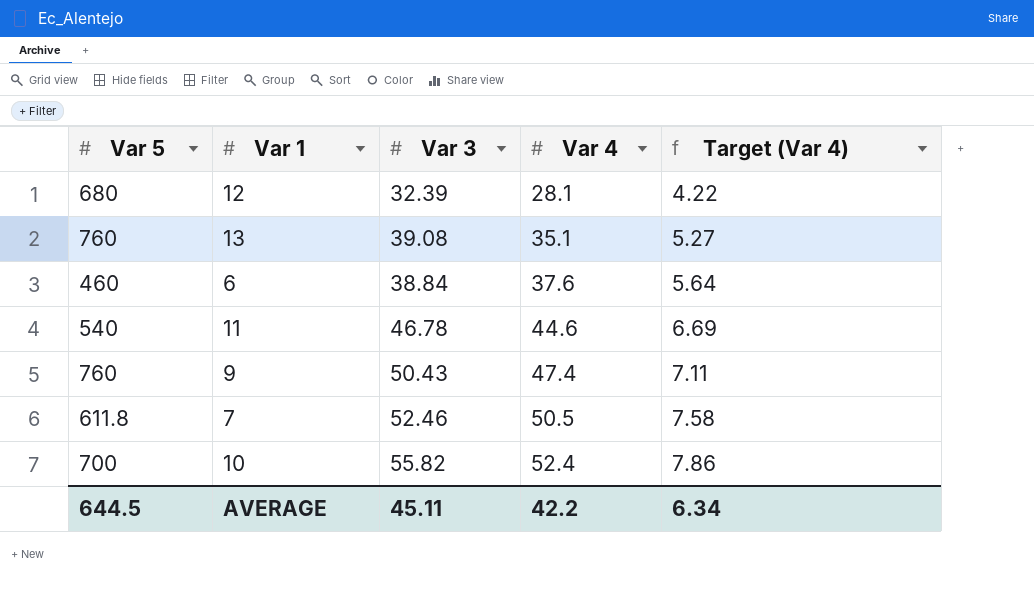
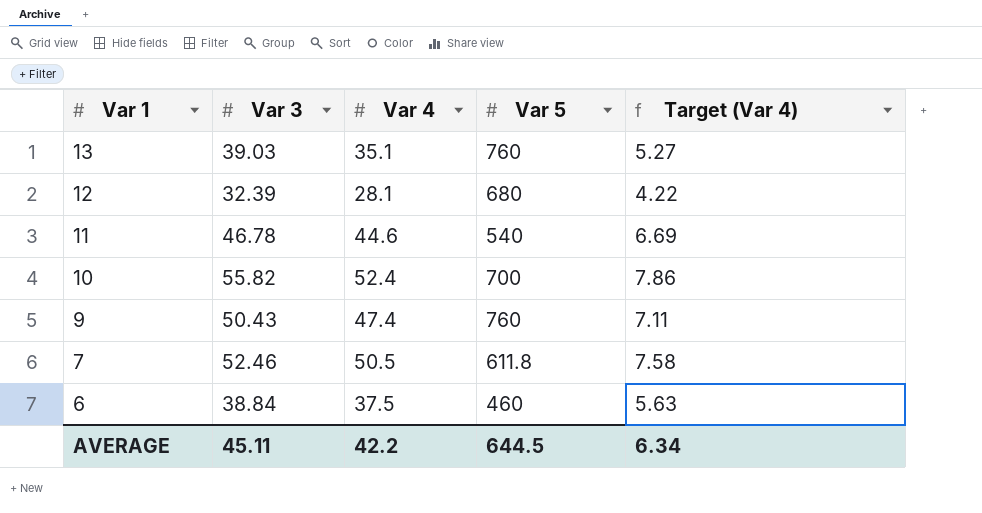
row order: Var 4 ascending -> Var 1 descending
column Var 5 | position: 1 -> 4
13 | Var 3: 39.08 -> 39.03
6 | Var 4: 37.6 -> 37.5
6 | Target (Var 4): 5.64 -> 5.63

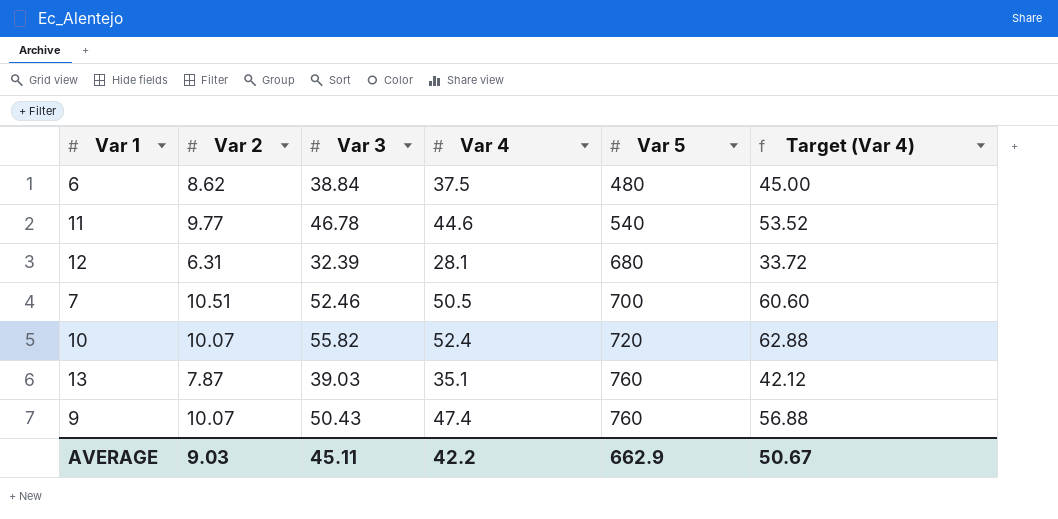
row order: Var 1 descending -> Var 5 ascending
column Var 2 | position: none -> 2
column Target (Var 4) | formula: [Var 4] * 0.15 -> [Var 4] * 1.2
6 | Var 5: 460 -> 480
7 | Var 5: 611.8 -> 700
10 | Var 5: 700 -> 720
AVERAGE | Var 5: 644.5 -> 662.9
AVERAGE | Target (Var 4): 6.34 -> 50.67

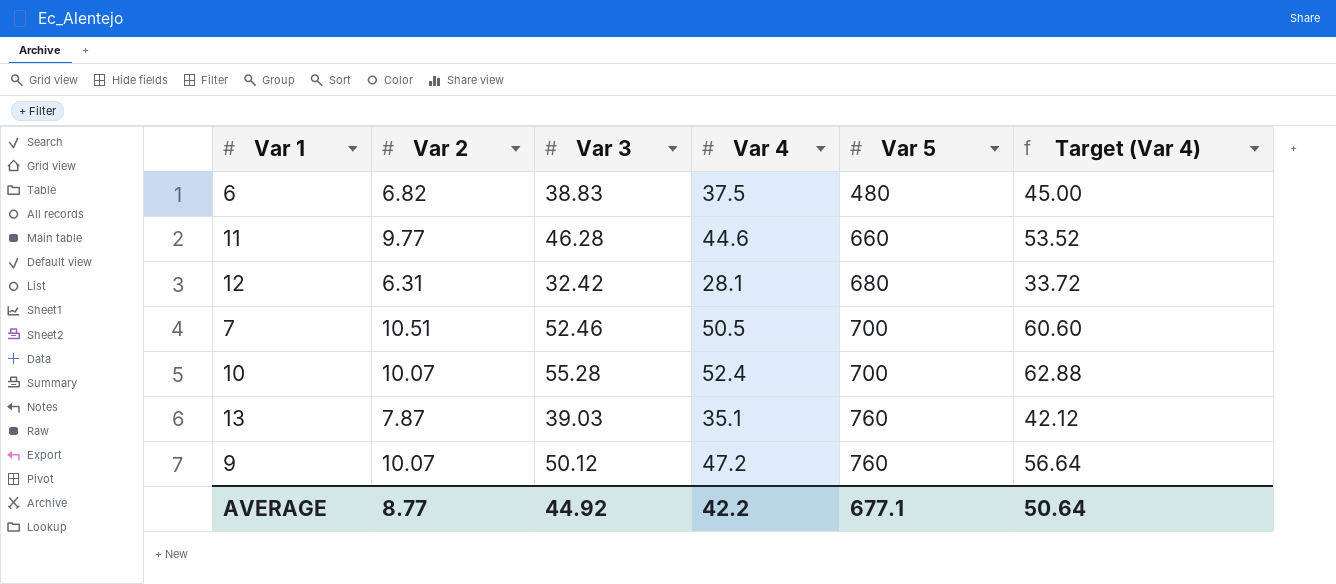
6 | Var 2: 8.62 -> 6.82
6 | Var 3: 38.84 -> 38.83
11 | Var 3: 46.78 -> 46.28
11 | Var 5: 540 -> 660
12 | Var 3: 32.39 -> 32.42
10 | Var 3: 55.82 -> 55.28
10 | Var 5: 720 -> 700
9 | Var 3: 50.43 -> 50.12
9 | Var 4: 47.4 -> 47.2
9 | Target (Var 4): 56.88 -> 56.64
AVERAGE | Var 2: 9.03 -> 8.77
AVERAGE | Var 3: 45.11 -> 44.92
AVERAGE | Var 5: 662.9 -> 677.1
AVERAGE | Target (Var 4): 50.67 -> 50.64

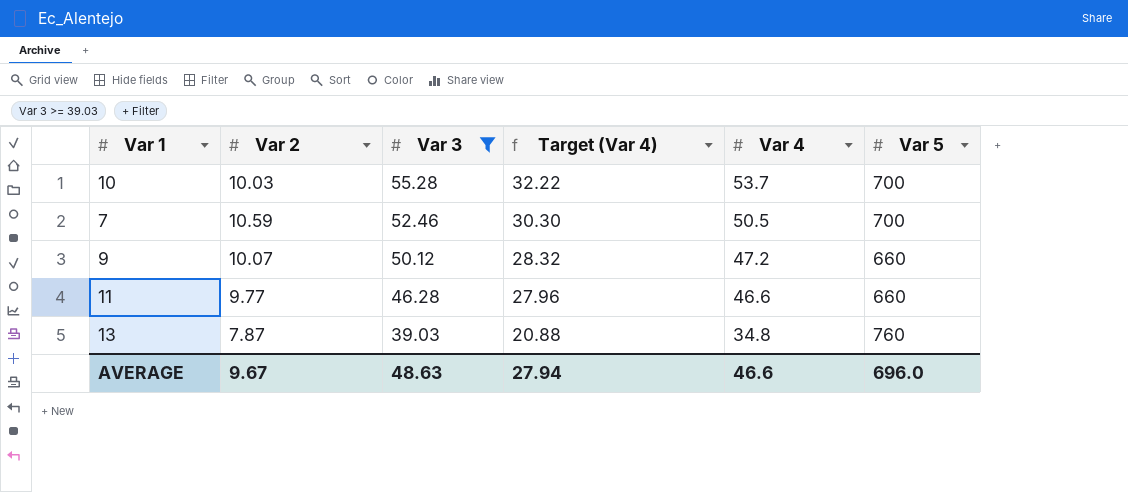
filter: none -> Var 3 >= 39.03
row order: Var 5 ascending -> Var 3 descending
column Target (Var 4) | formula: [Var 4] * 1.2 -> [Var 4] * 0.6
column Target (Var 4) | position: 6 -> 4
10 | Var 2: 10.07 -> 10.03
10 | Var 4: 52.4 -> 53.7
7 | Var 2: 10.51 -> 10.59
9 | Var 5: 760 -> 660
11 | Var 4: 44.6 -> 46.6
13 | Var 4: 35.1 -> 34.8
AVERAGE | Var 2: 8.77 -> 9.67
AVERAGE | Var 3: 44.92 -> 48.63
AVERAGE | Target (Var 4): 50.64 -> 27.94
AVERAGE | Var 4: 42.2 -> 46.6
AVERAGE | Var 5: 677.1 -> 696.0

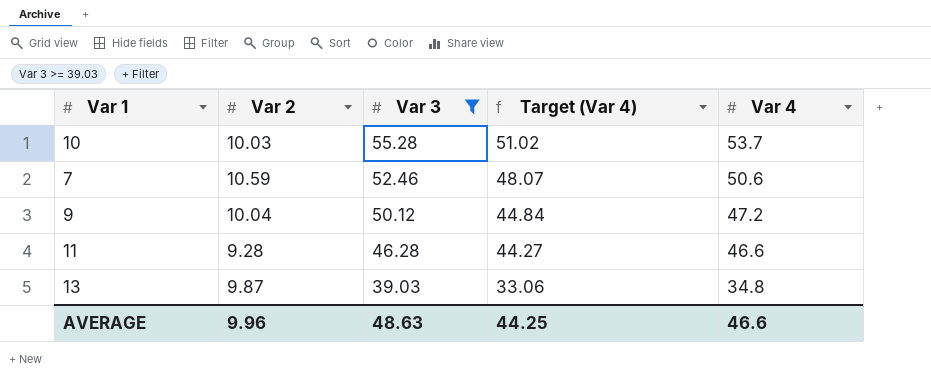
column Var 5 | position: 6 -> none
column Target (Var 4) | formula: [Var 4] * 0.6 -> [Var 4] * 0.95
7 | Var 4: 50.5 -> 50.6
9 | Var 2: 10.07 -> 10.04
11 | Var 2: 9.77 -> 9.28
13 | Var 2: 7.87 -> 9.87
AVERAGE | Var 2: 9.67 -> 9.96
AVERAGE | Target (Var 4): 27.94 -> 44.25

